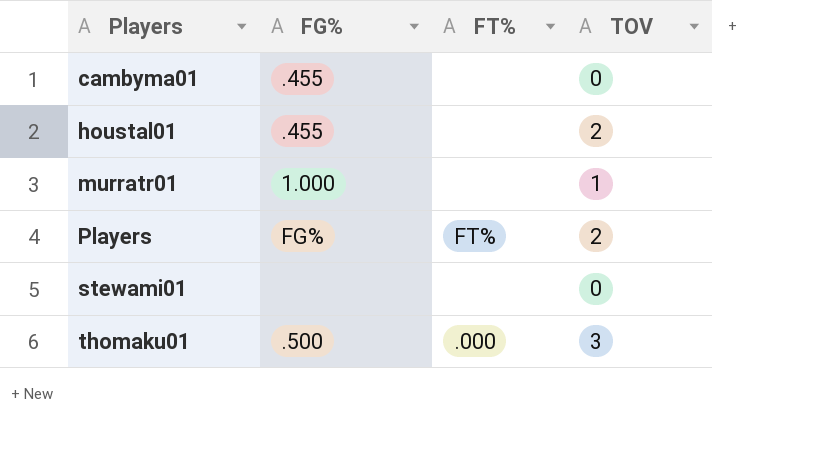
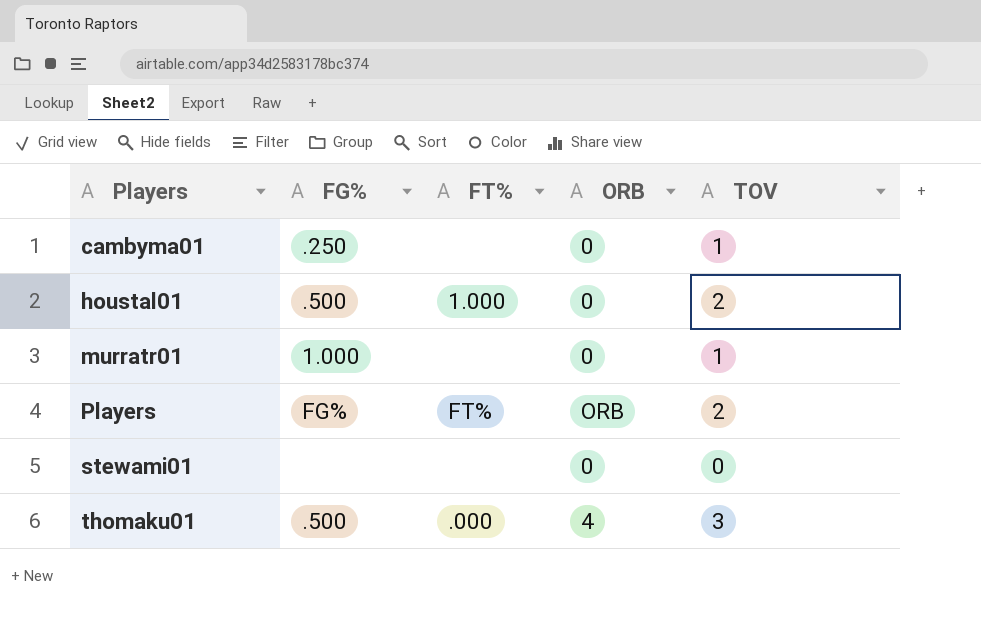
column ORB | position: none -> 4
cambyma01 | FG%: .455 -> .250
cambyma01 | TOV: 0 -> 1
houstal01 | FG%: .455 -> .500
houstal01 | FT%: none -> 1.000

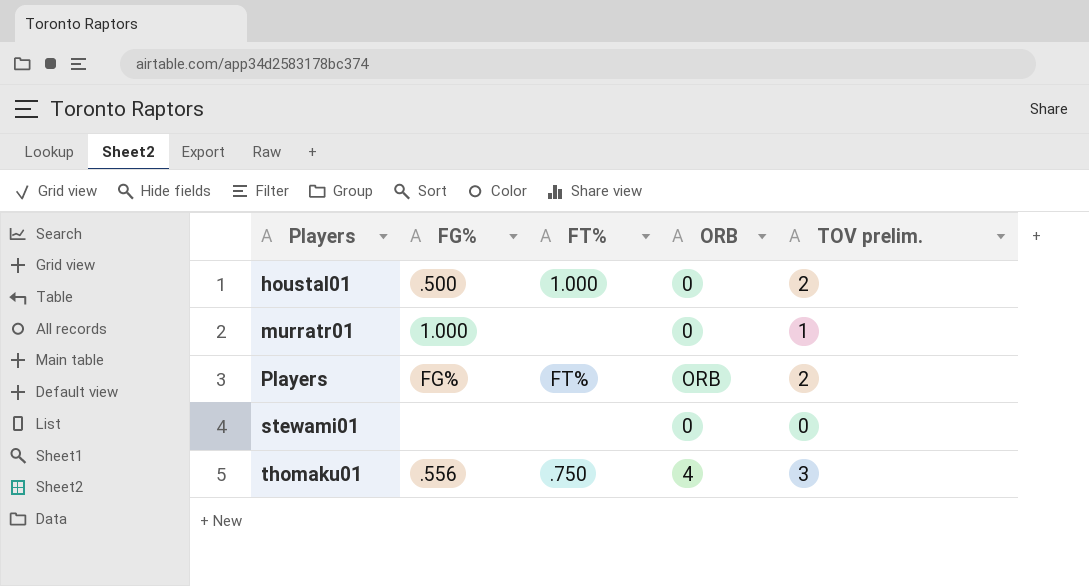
column name: TOV -> TOV prelim.
row cambyma01: .250 | none | 0 | 1 -> none
thomaku01 | FG%: .500 -> .556
thomaku01 | FT%: .000 -> .750

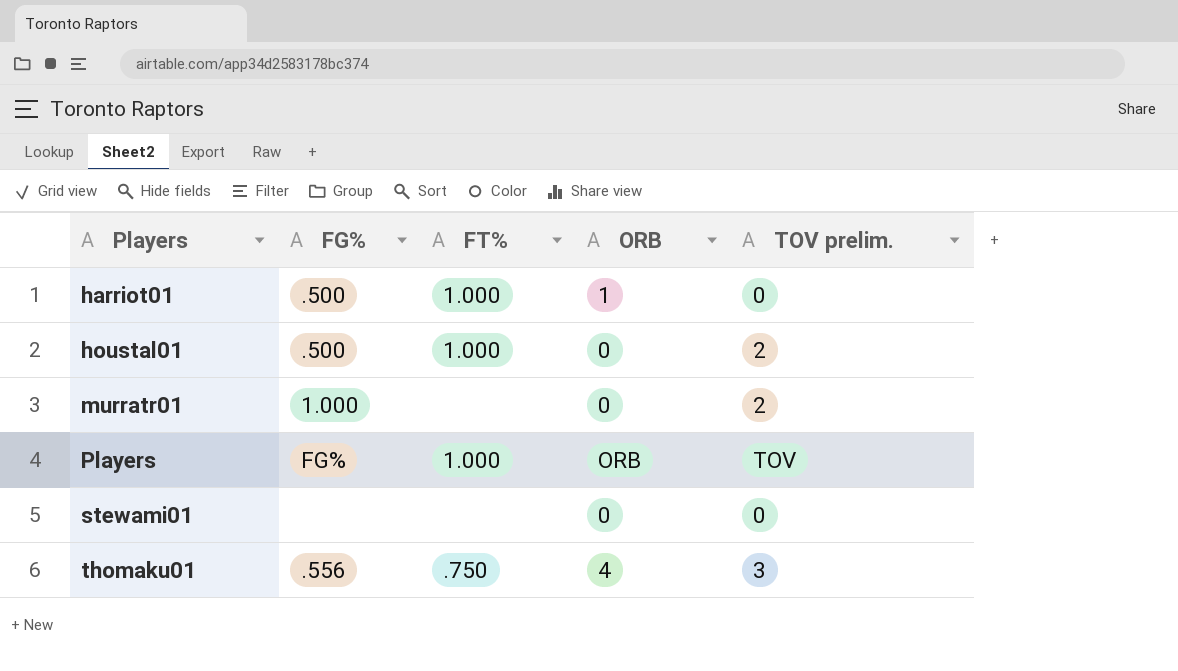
row harriot01: none -> .500 | 1.000 | 1 | 0
murratr01 | TOV prelim.: 1 -> 2
Players | FT%: FT% -> 1.000
Players | TOV prelim.: 2 -> TOV

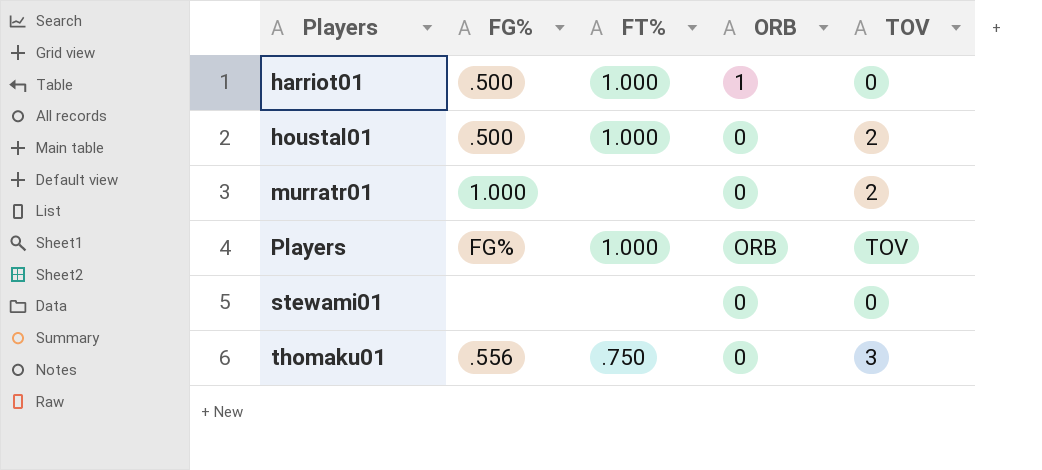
column name: TOV prelim. -> TOV
thomaku01 | ORB: 4 -> 0

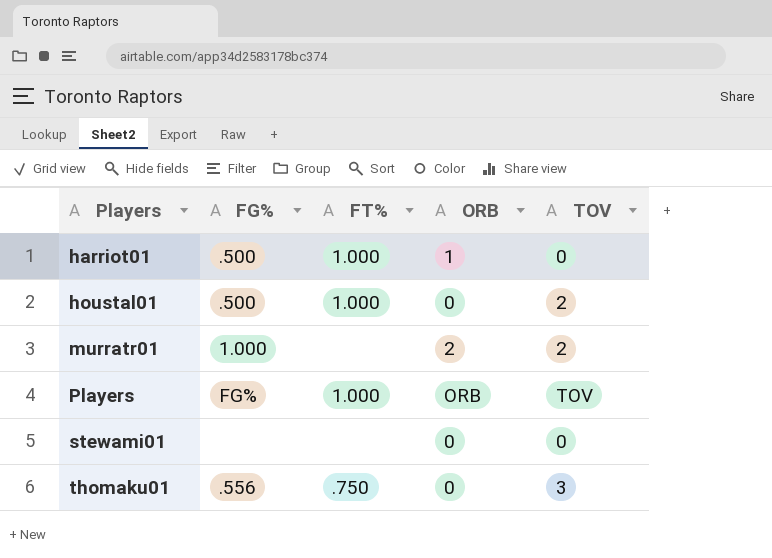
murratr01 | ORB: 0 -> 2

